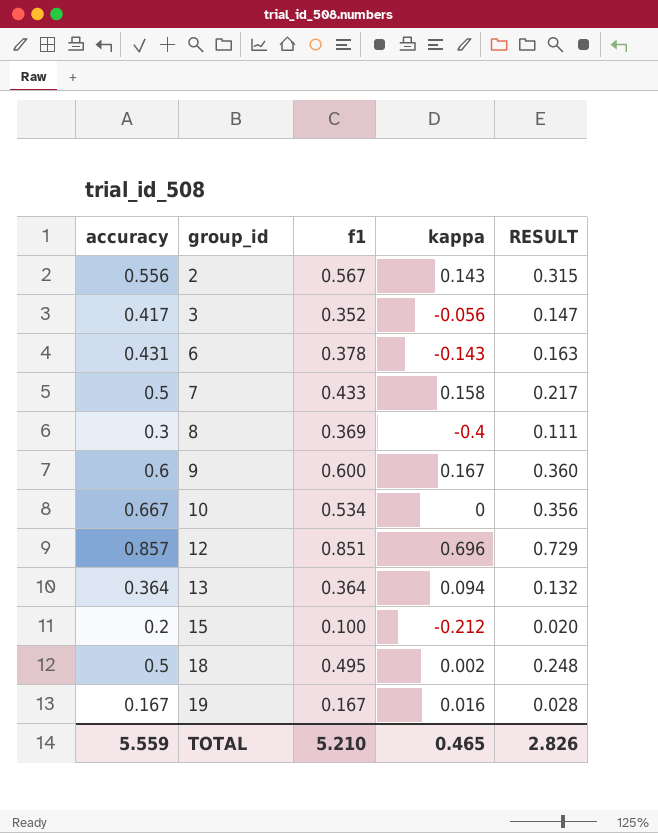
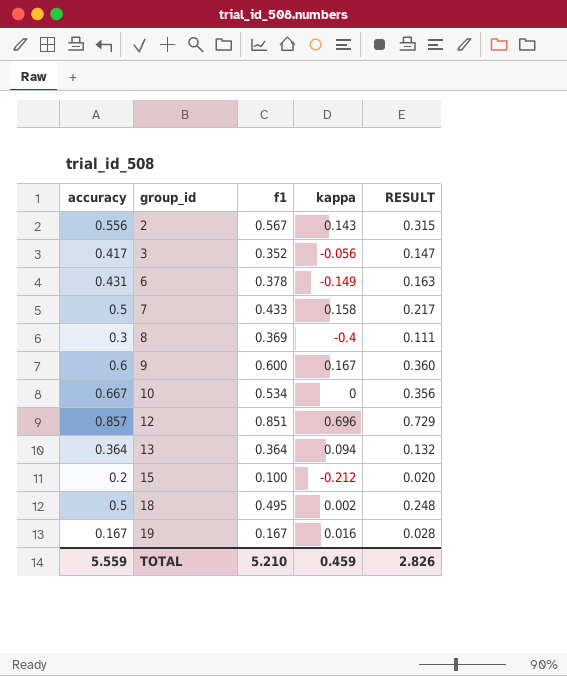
6 | kappa: -0.143 -> -0.149
TOTAL | kappa: 0.465 -> 0.459

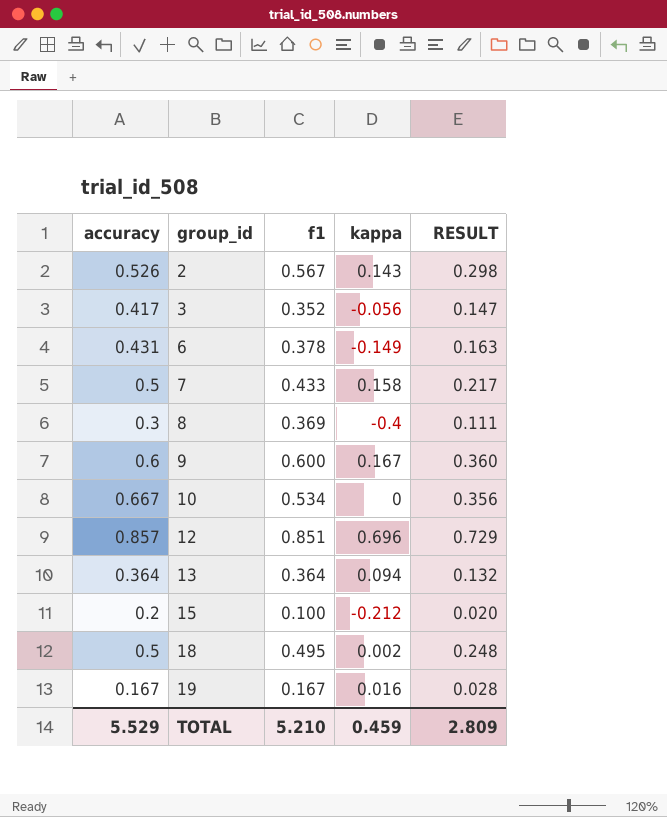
2 | accuracy: 0.556 -> 0.526
2 | RESULT: 0.315 -> 0.298
TOTAL | accuracy: 5.559 -> 5.529
TOTAL | RESULT: 2.826 -> 2.809

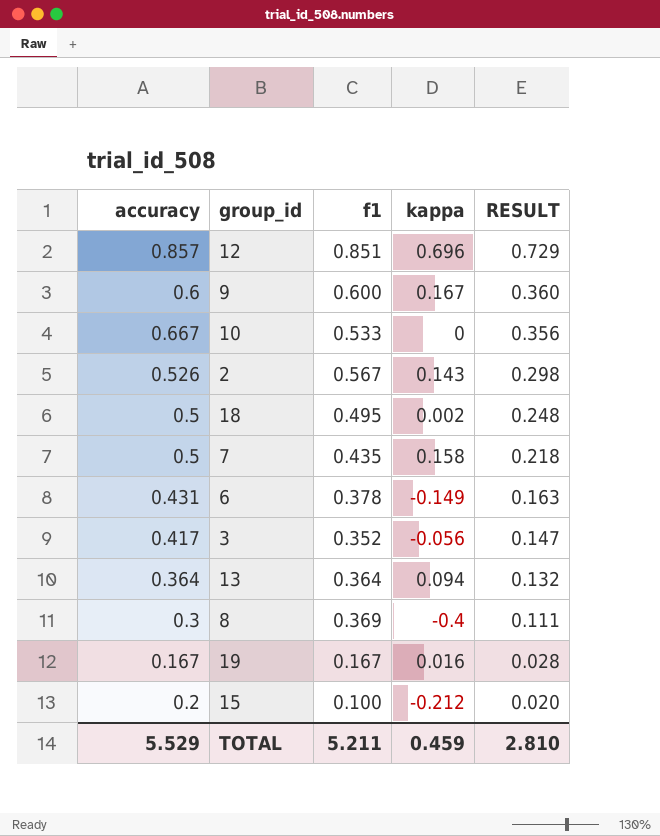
row order: group_id ascending -> RESULT descending
10 | f1: 0.534 -> 0.533
7 | f1: 0.433 -> 0.435
7 | RESULT: 0.217 -> 0.218
TOTAL | f1: 5.210 -> 5.211
TOTAL | RESULT: 2.809 -> 2.810

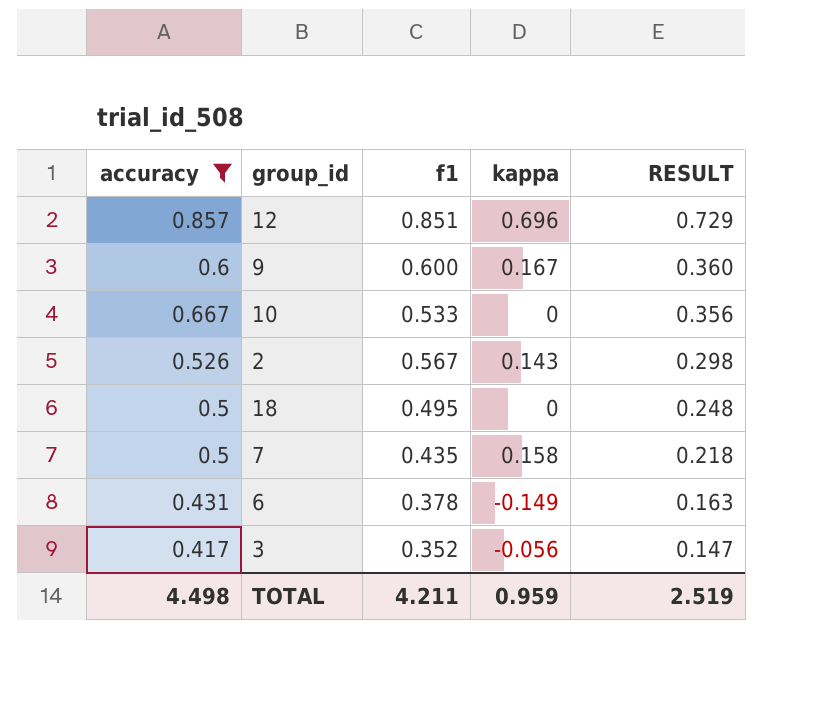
filter: none -> accuracy >= 0.417
18 | kappa: 0.002 -> 0
TOTAL | accuracy: 5.529 -> 4.498
TOTAL | f1: 5.211 -> 4.211
TOTAL | kappa: 0.459 -> 0.959
TOTAL | RESULT: 2.810 -> 2.519

